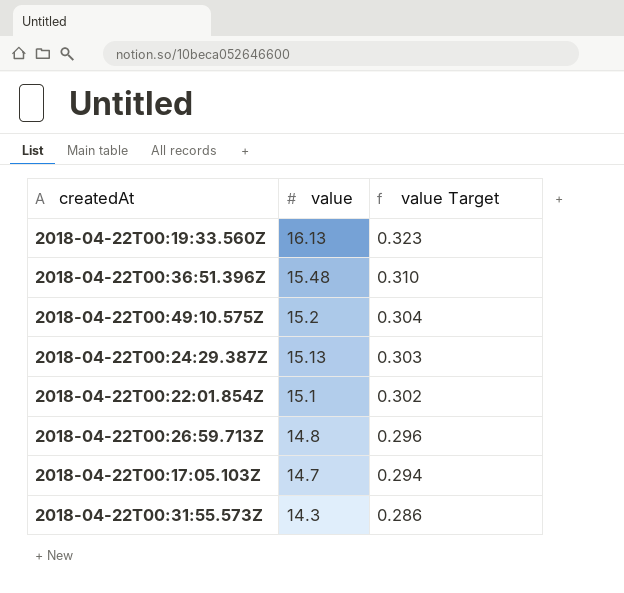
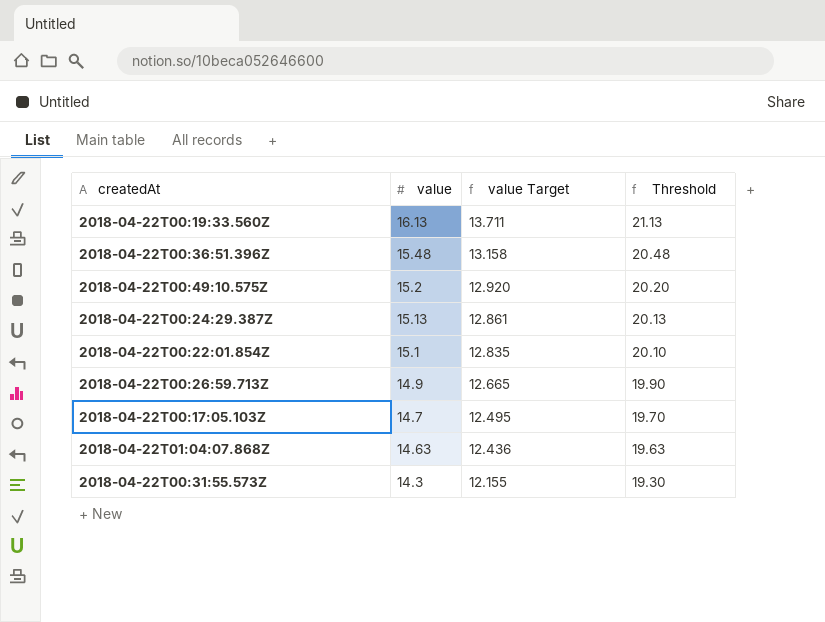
column value Target | formula: [value] * 0.02 -> [value] * 0.85
column Threshold | formula: none -> [value] + 5
2018-04-22T00:26:59.713Z | value: 14.8 -> 14.9
row 2018-04-22T01:04:07.868Z: none -> 14.63 | 12.436 | 19.63

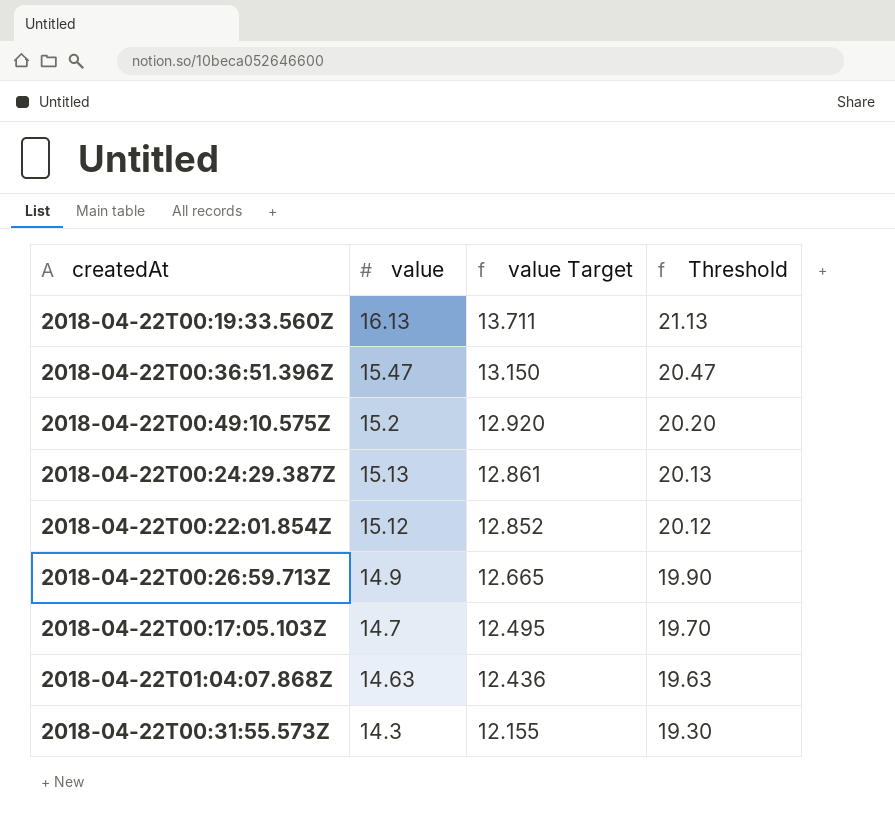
2018-04-22T00:36:51.396Z | value: 15.48 -> 15.47
2018-04-22T00:36:51.396Z | value Target: 13.158 -> 13.150
2018-04-22T00:36:51.396Z | Threshold: 20.48 -> 20.47
2018-04-22T00:22:01.854Z | value: 15.1 -> 15.12
2018-04-22T00:22:01.854Z | value Target: 12.835 -> 12.852
2018-04-22T00:22:01.854Z | Threshold: 20.10 -> 20.12

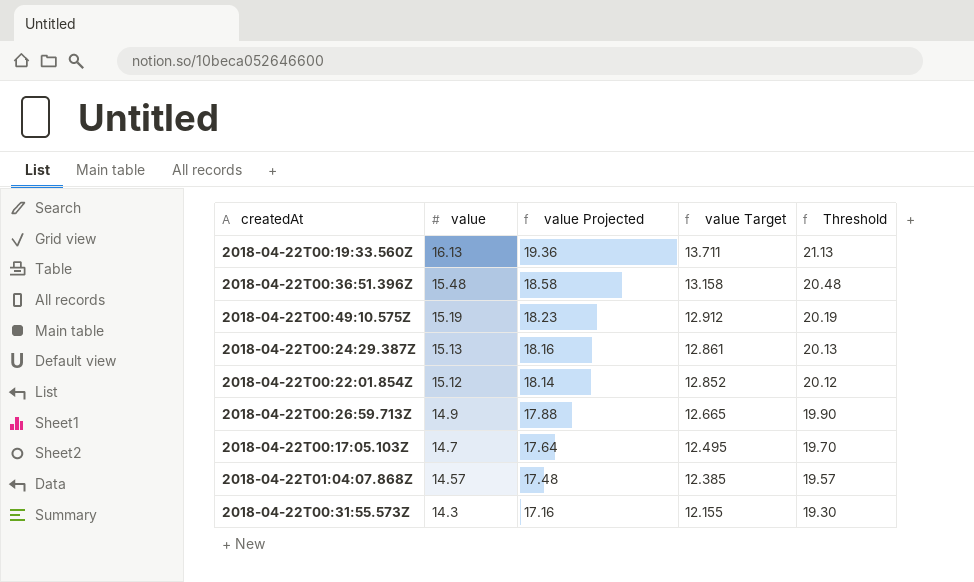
column value Projected | formula: none -> [value] * 1.2
2018-04-22T00:36:51.396Z | value: 15.47 -> 15.48
2018-04-22T00:36:51.396Z | value Target: 13.150 -> 13.158
2018-04-22T00:36:51.396Z | Threshold: 20.47 -> 20.48
2018-04-22T00:49:10.575Z | value: 15.2 -> 15.19
2018-04-22T00:49:10.575Z | value Target: 12.920 -> 12.912
2018-04-22T00:49:10.575Z | Threshold: 20.20 -> 20.19
2018-04-22T01:04:07.868Z | value: 14.63 -> 14.57
2018-04-22T01:04:07.868Z | value Target: 12.436 -> 12.385
2018-04-22T01:04:07.868Z | Threshold: 19.63 -> 19.57

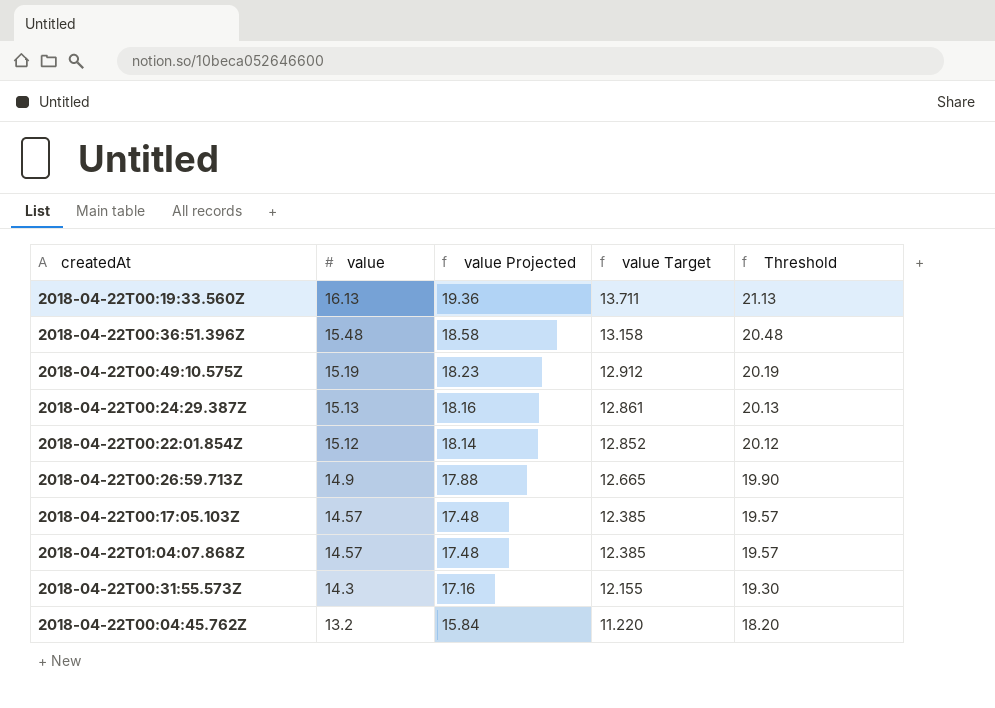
2018-04-22T00:17:05.103Z | value: 14.7 -> 14.57
2018-04-22T00:17:05.103Z | value Projected: 17.64 -> 17.48
2018-04-22T00:17:05.103Z | value Target: 12.495 -> 12.385
2018-04-22T00:17:05.103Z | Threshold: 19.70 -> 19.57
row 2018-04-22T00:04:45.762Z: none -> 13.2 | 15.84 | 11.220 | 18.20

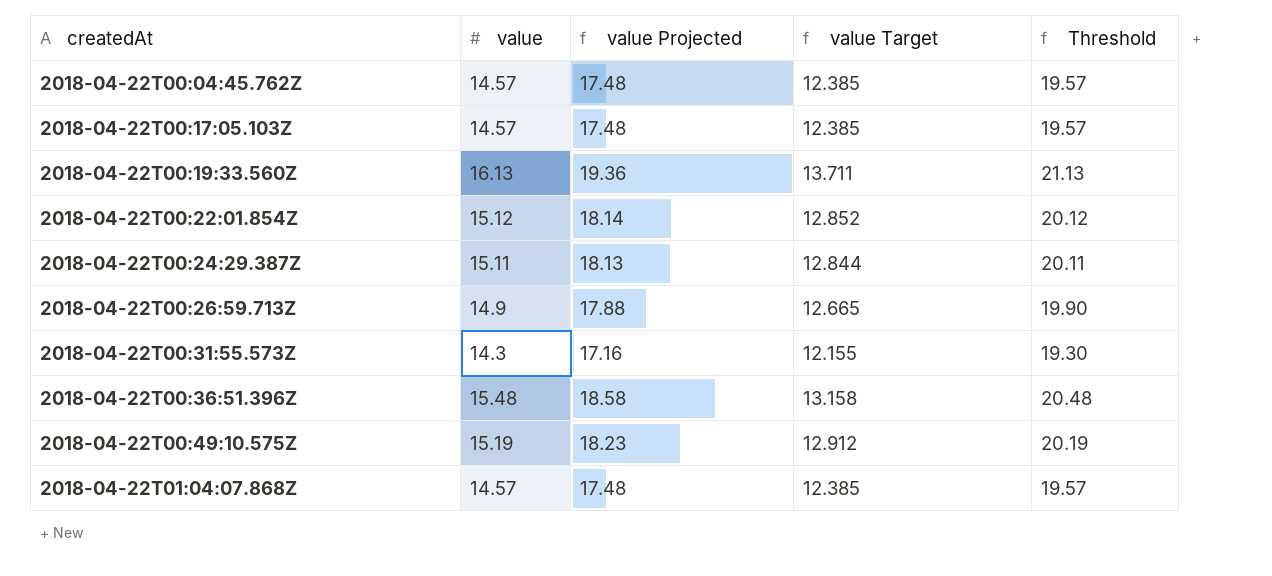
row order: value descending -> createdAt ascending
2018-04-22T00:04:45.762Z | value: 13.2 -> 14.57
2018-04-22T00:04:45.762Z | value Projected: 15.84 -> 17.48
2018-04-22T00:04:45.762Z | value Target: 11.220 -> 12.385
2018-04-22T00:04:45.762Z | Threshold: 18.20 -> 19.57
2018-04-22T00:24:29.387Z | value: 15.13 -> 15.11
2018-04-22T00:24:29.387Z | value Projected: 18.16 -> 18.13
2018-04-22T00:24:29.387Z | value Target: 12.861 -> 12.844
2018-04-22T00:24:29.387Z | Threshold: 20.13 -> 20.11

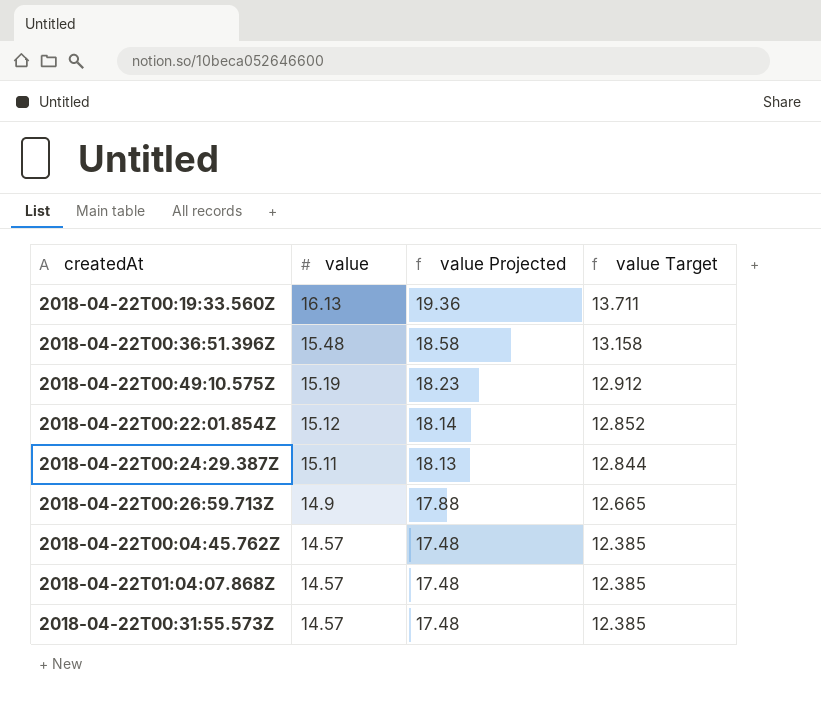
row order: createdAt ascending -> value descending
column Threshold | formula: [value] + 5 -> none
row 2018-04-22T00:17:05.103Z: 14.57 | 17.48 | 12.385 | 19.57 -> none
2018-04-22T00:31:55.573Z | value: 14.3 -> 14.57
2018-04-22T00:31:55.573Z | value Projected: 17.16 -> 17.48
2018-04-22T00:31:55.573Z | value Target: 12.155 -> 12.385

